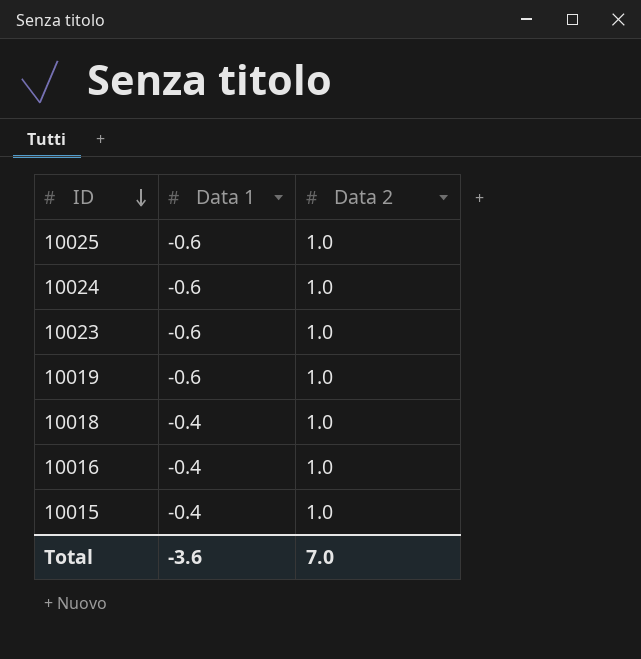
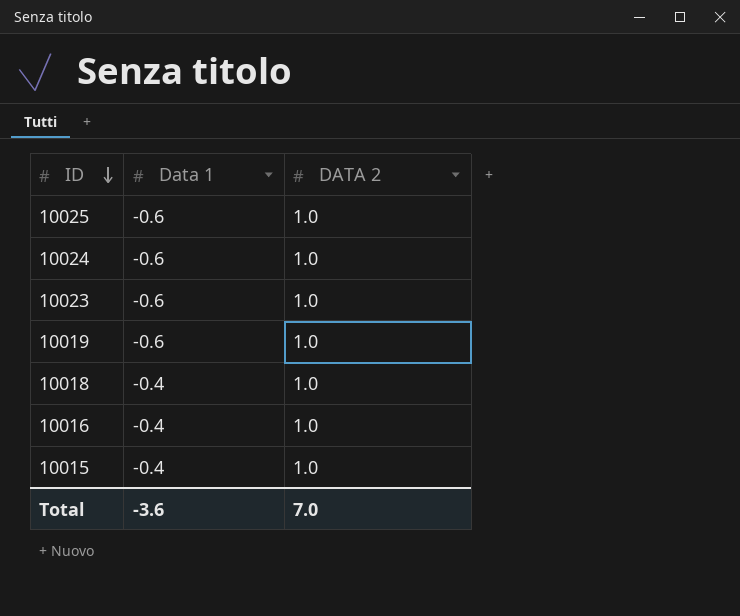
column name: Data 2 -> DATA 2

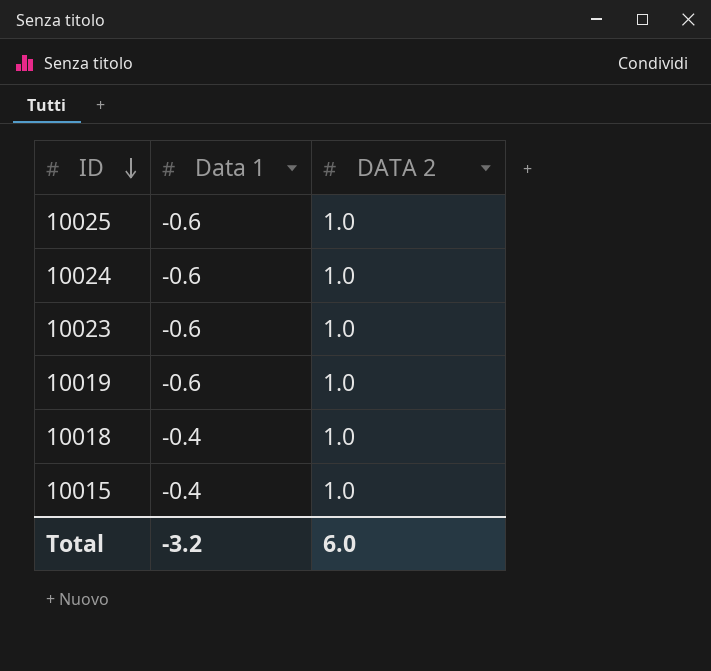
row 10016: -0.4 | 1.0 -> none
Total | Data 1: -3.6 -> -3.2
Total | DATA 2: 7.0 -> 6.0

